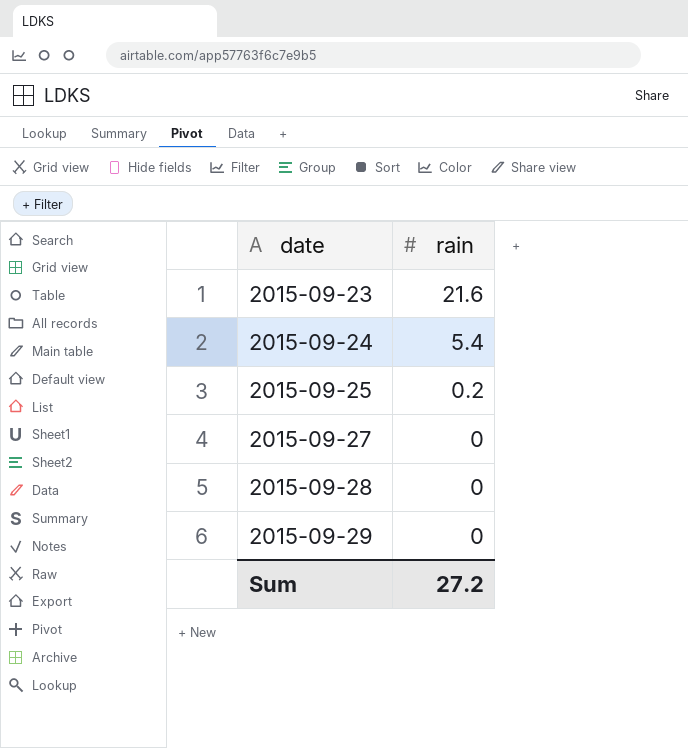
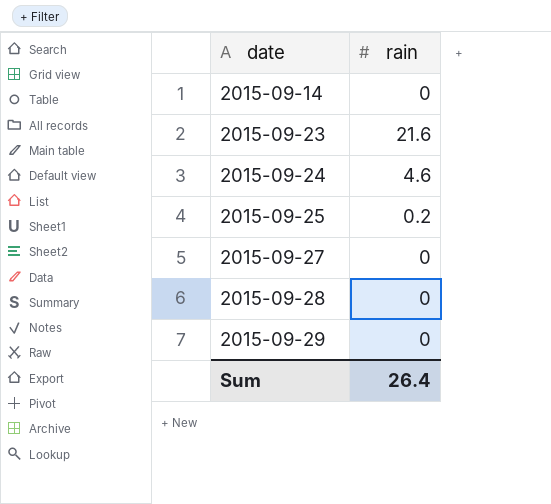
row 2015-09-14: none -> 0
2015-09-24 | rain: 5.4 -> 4.6
Sum | rain: 27.2 -> 26.4

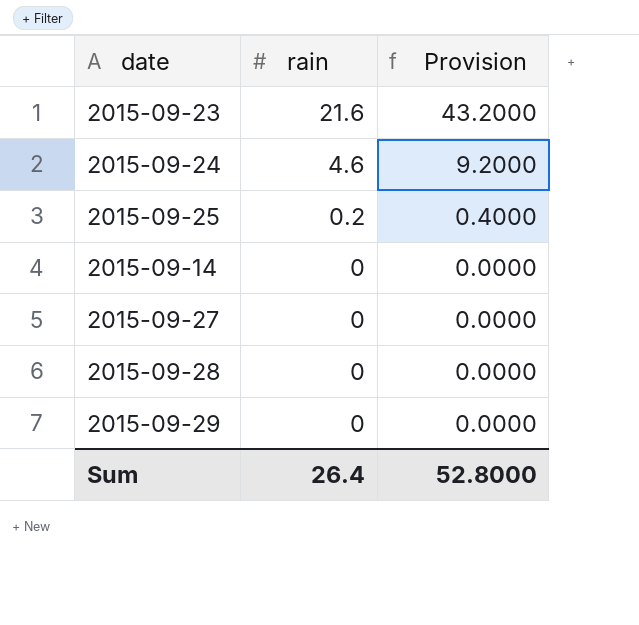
row order: date ascending -> rain descending
column Provision | formula: none -> [rain] * 2

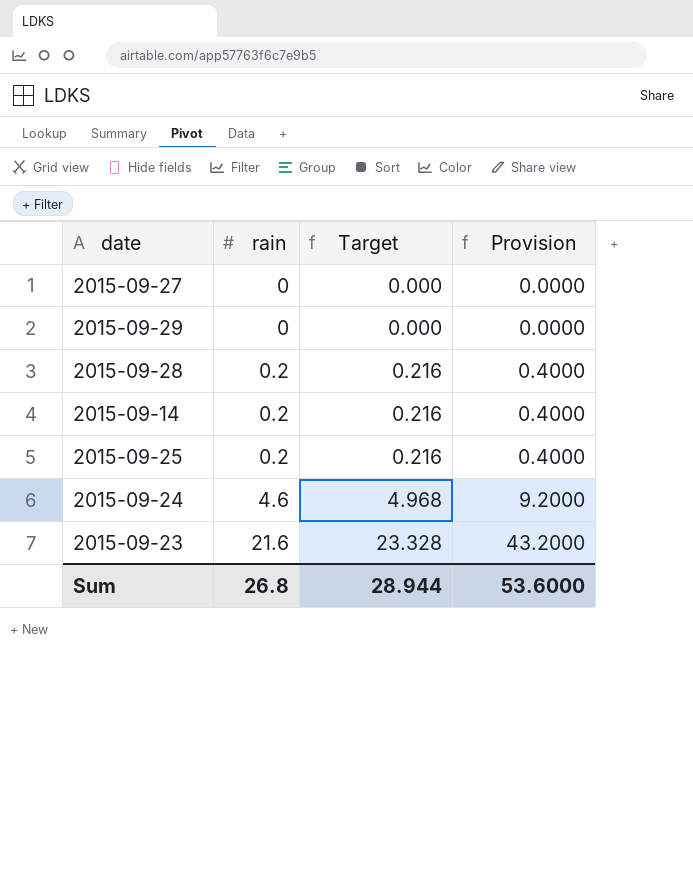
row order: rain descending -> rain ascending
column Target | formula: none -> [rain] * 1.08
2015-09-28 | rain: 0 -> 0.2
2015-09-28 | Provision: 0.0000 -> 0.4000
2015-09-14 | rain: 0 -> 0.2
2015-09-14 | Provision: 0.0000 -> 0.4000
Sum | rain: 26.4 -> 26.8
Sum | Provision: 52.8000 -> 53.6000

